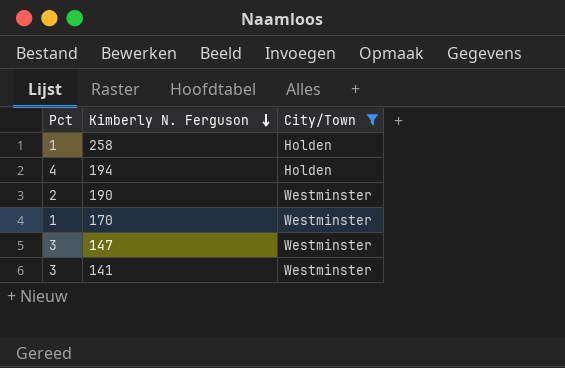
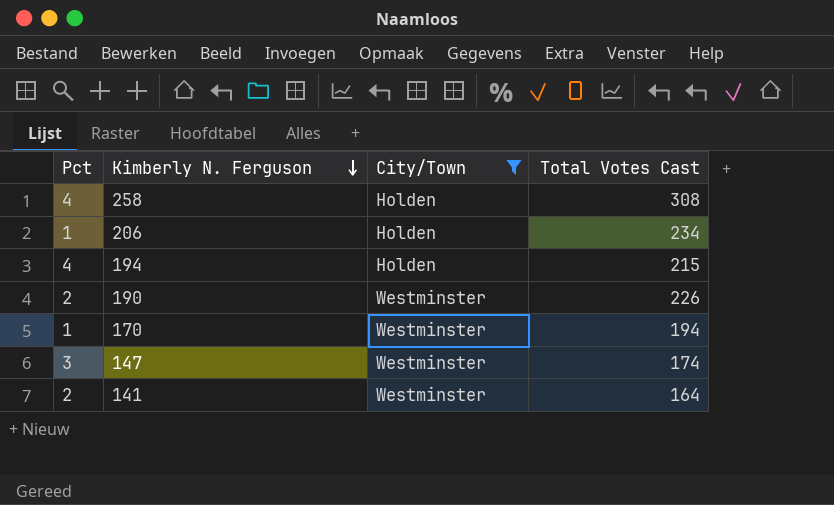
column Total Votes Cast | position: none -> 4
258 | Pct: 1 -> 4
row 206: none -> 1 | Holden | 234
141 | Pct: 3 -> 2

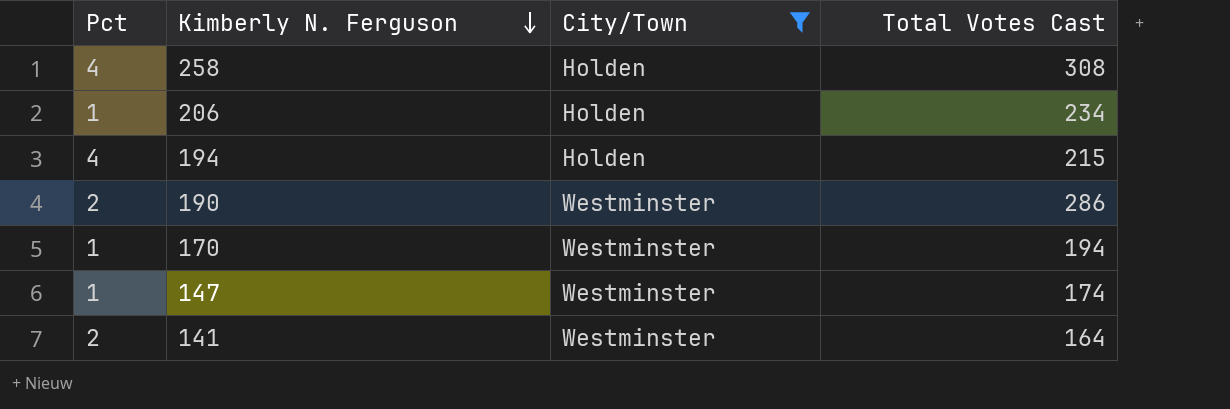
190 | Total Votes Cast: 226 -> 286
147 | Pct: 3 -> 1

